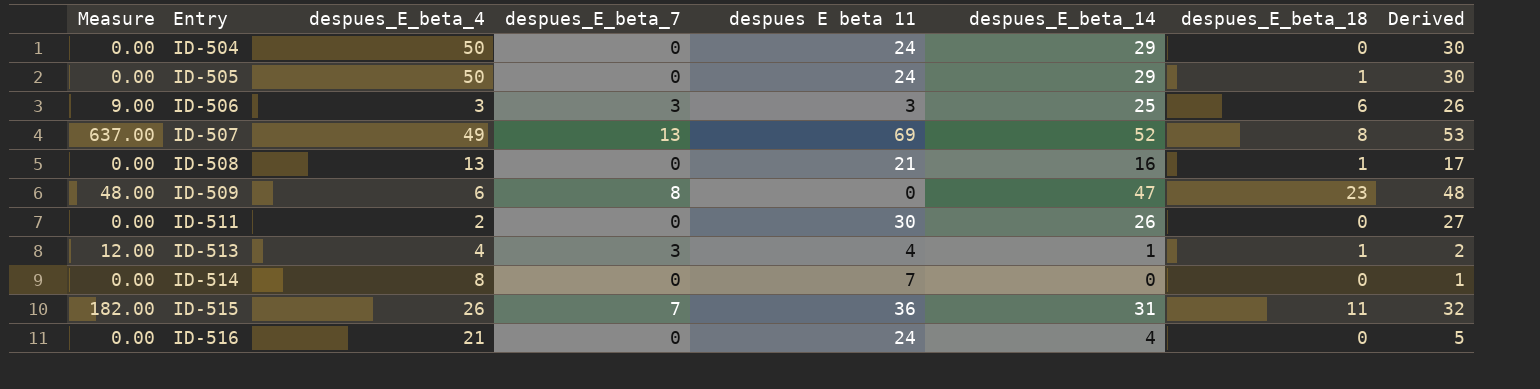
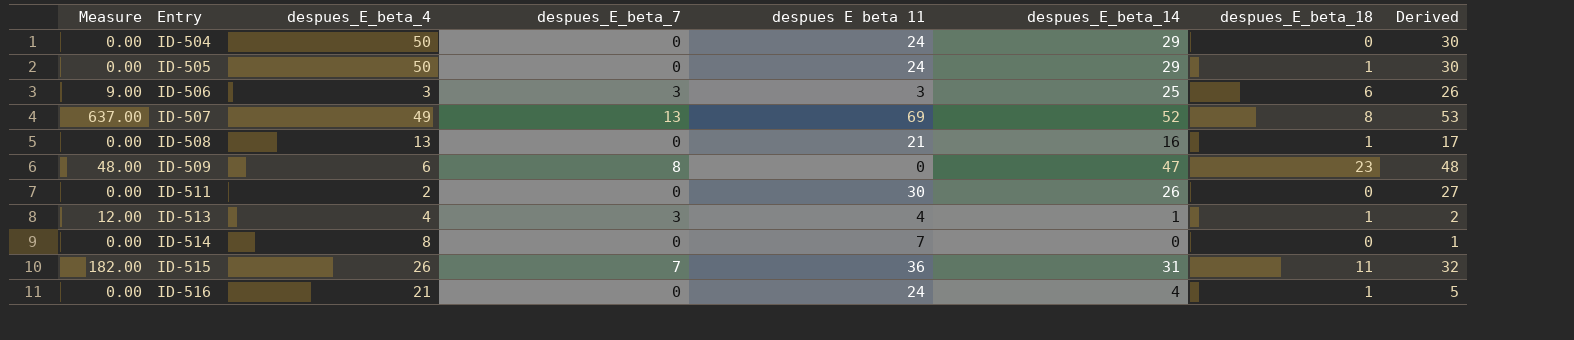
ID-516 | despues_E_beta_18: 0 -> 1

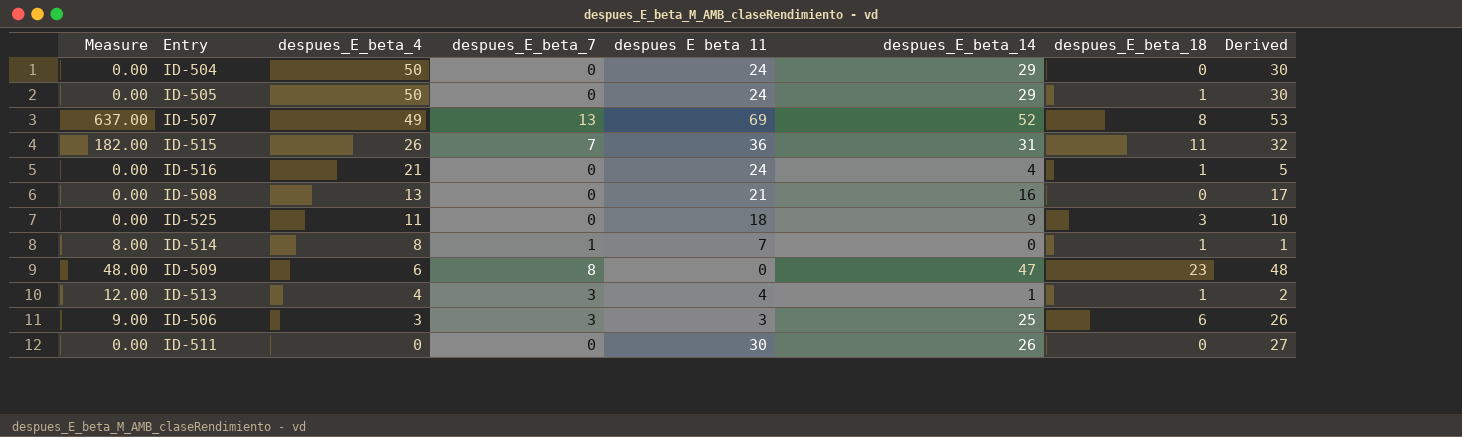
row order: Entry ascending -> despues_E_beta_4 descending
ID-508 | despues_E_beta_18: 1 -> 0
row ID-525: none -> 0.00 | 11 | 0 | 18 | 9 | 3 | 10
ID-514 | Measure: 0.00 -> 8.00
ID-514 | despues_E_beta_7: 0 -> 1
ID-514 | despues_E_beta_18: 0 -> 1
ID-511 | despues_E_beta_4: 2 -> 0

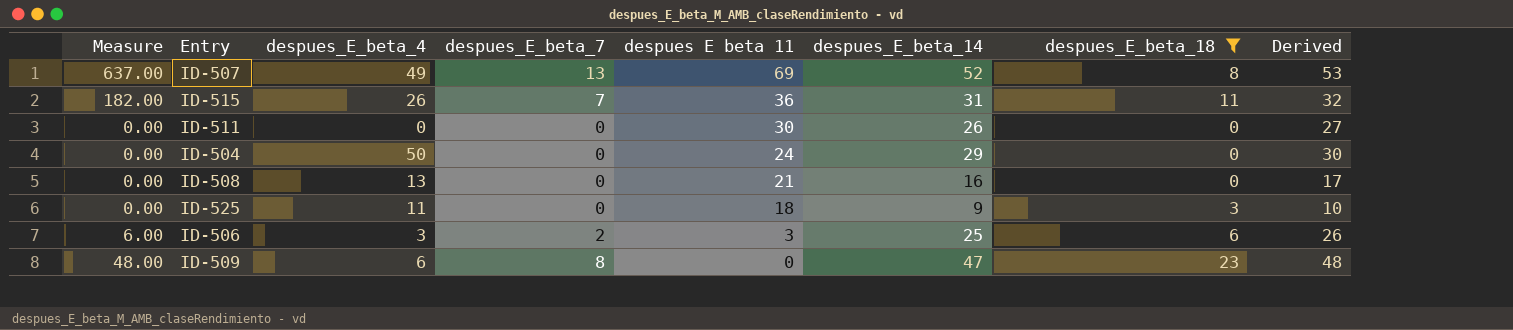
filter: none -> despues_E_beta_18 != 1
row order: despues_E_beta_4 descending -> despues E beta 11 descending
ID-506 | Measure: 9.00 -> 6.00
ID-506 | despues_E_beta_7: 3 -> 2

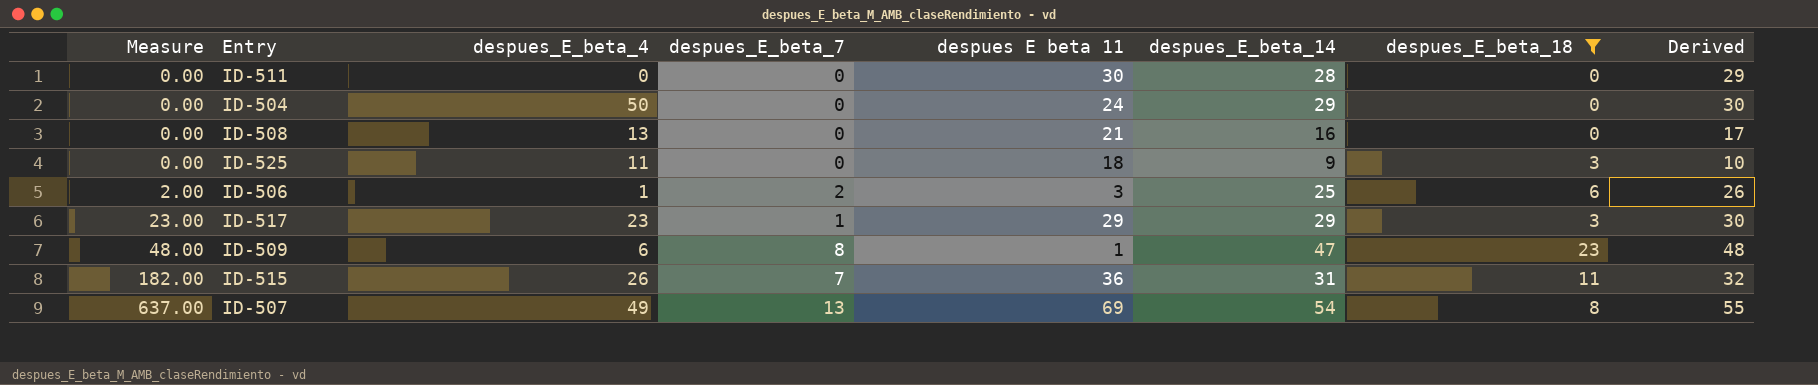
row order: despues E beta 11 descending -> Measure ascending
ID-511 | despues_E_beta_14: 26 -> 28
ID-511 | Derived: 27 -> 29
ID-506 | Measure: 6.00 -> 2.00
ID-506 | despues_E_beta_4: 3 -> 1
row ID-517: none -> 23.00 | 23 | 1 | 29 | 29 | 3 | 30
ID-509 | despues E beta 11: 0 -> 1
ID-507 | despues_E_beta_14: 52 -> 54
ID-507 | Derived: 53 -> 55

